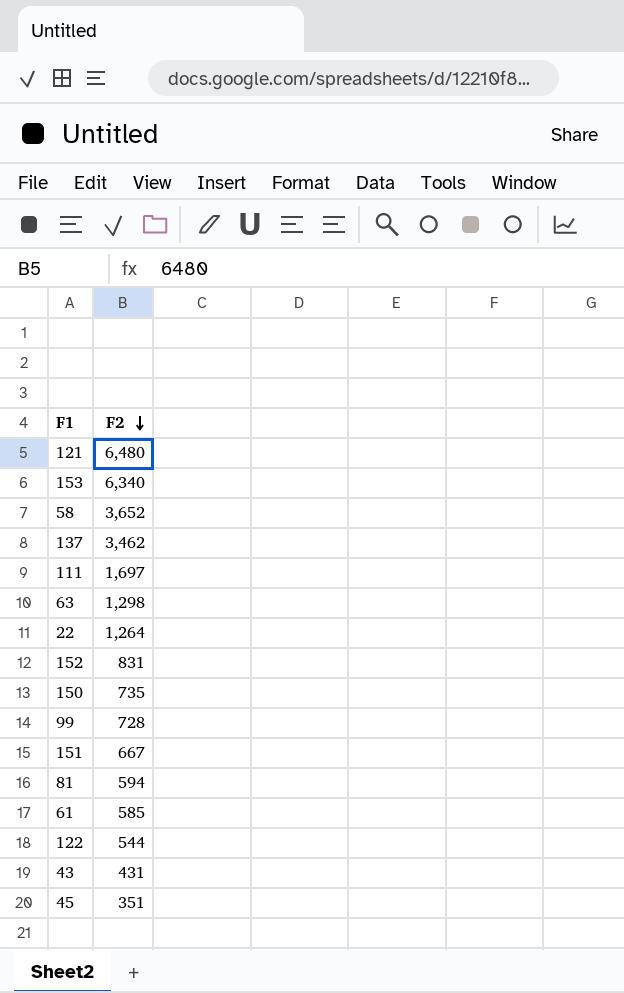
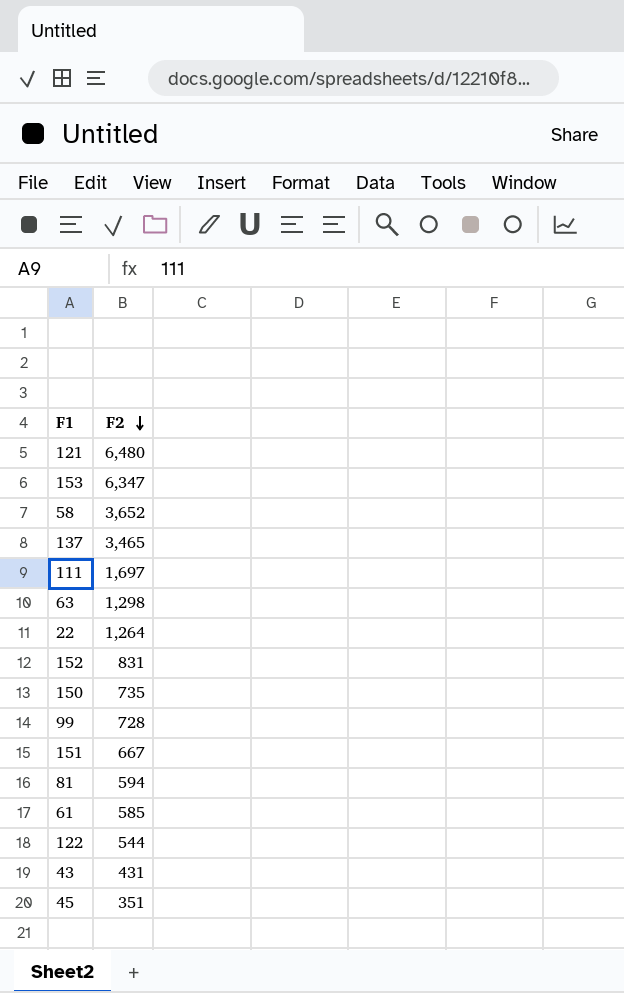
153 | F2: 6,340 -> 6,347
137 | F2: 3,462 -> 3,465

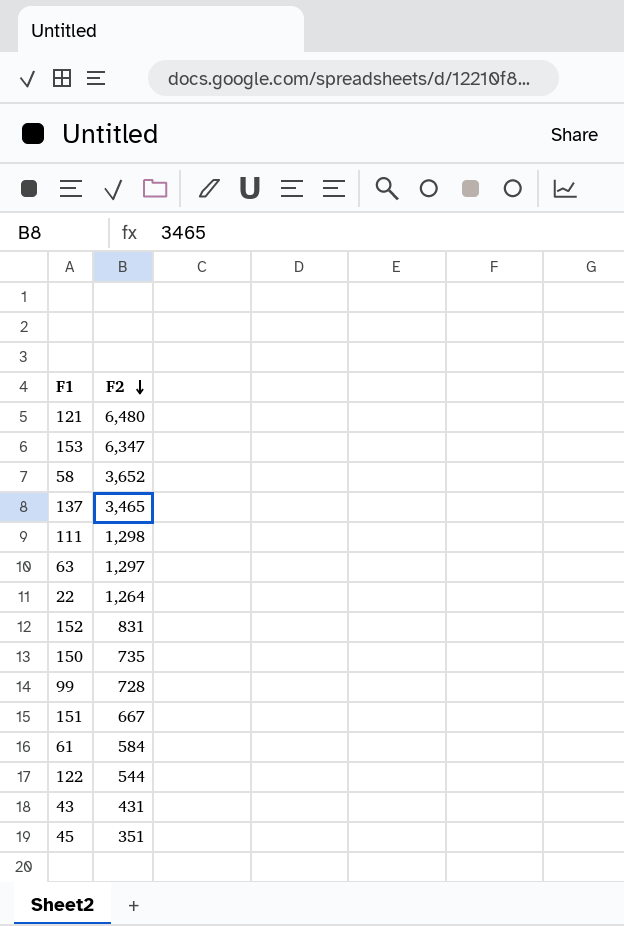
row 81: 594 -> none
111 | F2: 1,697 -> 1,298
63 | F2: 1,298 -> 1,297
61 | F2: 585 -> 584

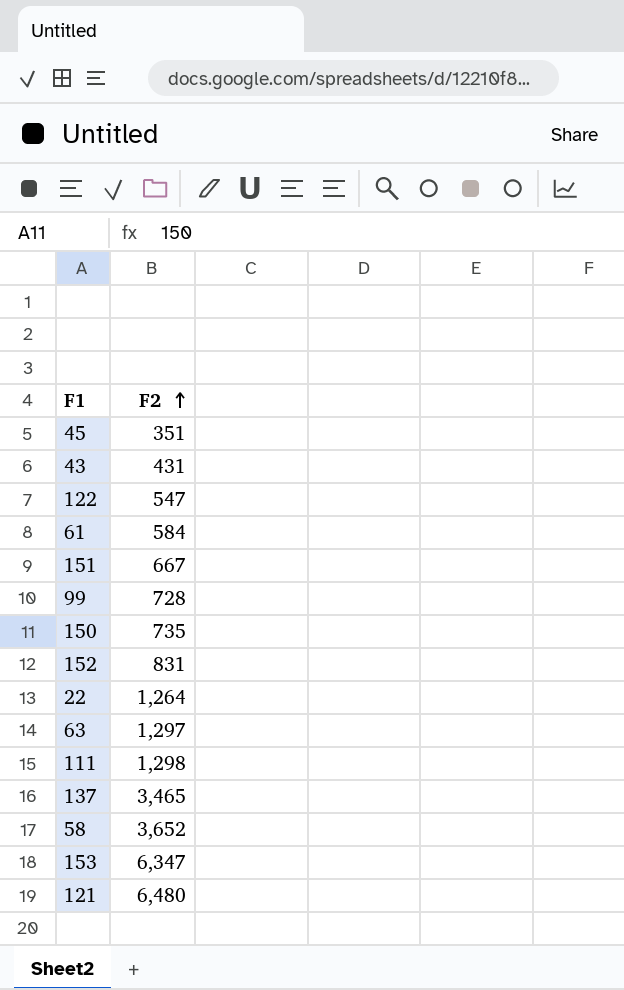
row order: F2 descending -> F2 ascending
122 | F2: 544 -> 547

